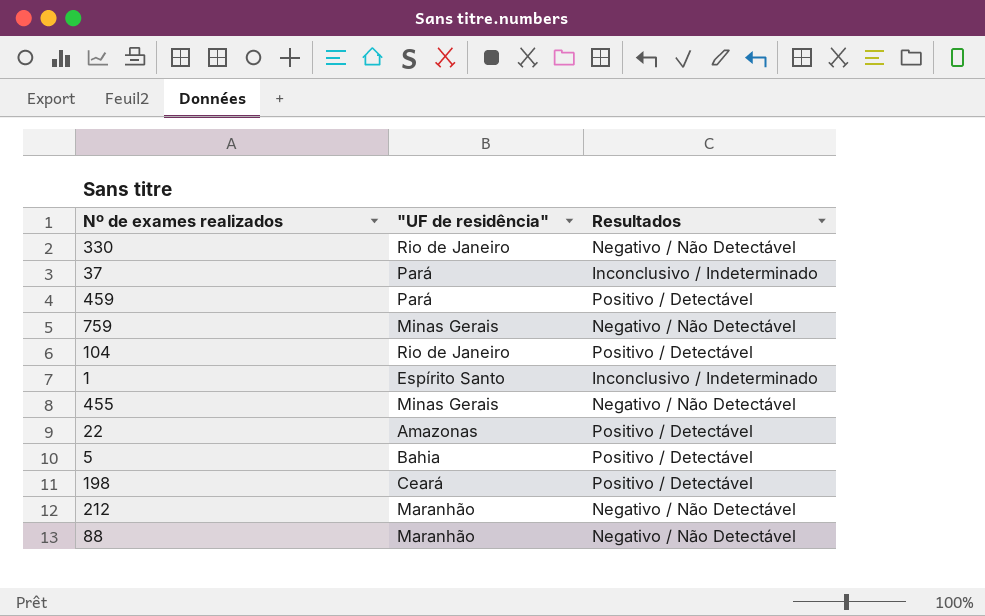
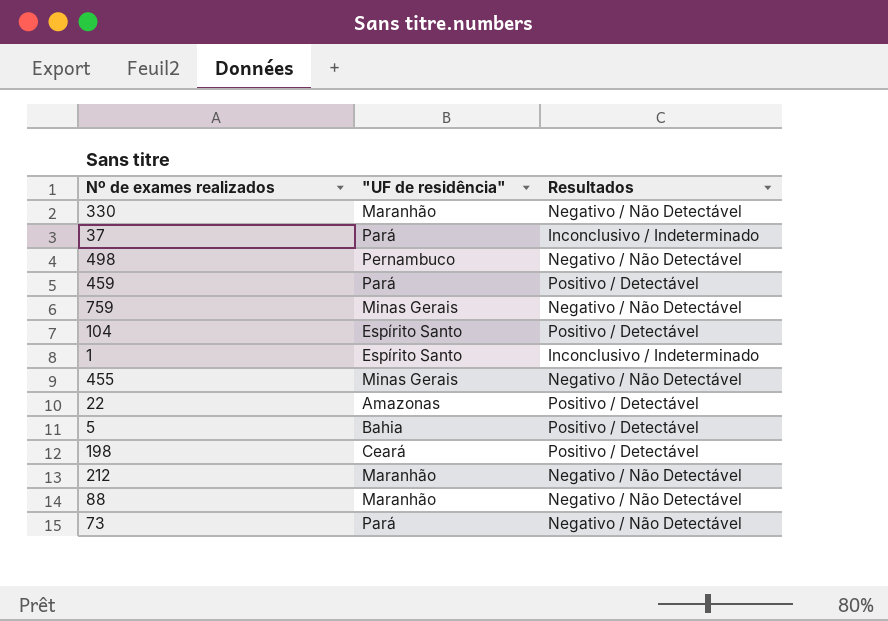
330 | "UF de residência": Rio de Janeiro -> Maranhão
row 498: none -> Pernambuco | Negativo / Não Detectável
104 | "UF de residência": Rio de Janeiro -> Espírito Santo
row 73: none -> Pará | Negativo / Não Detectável

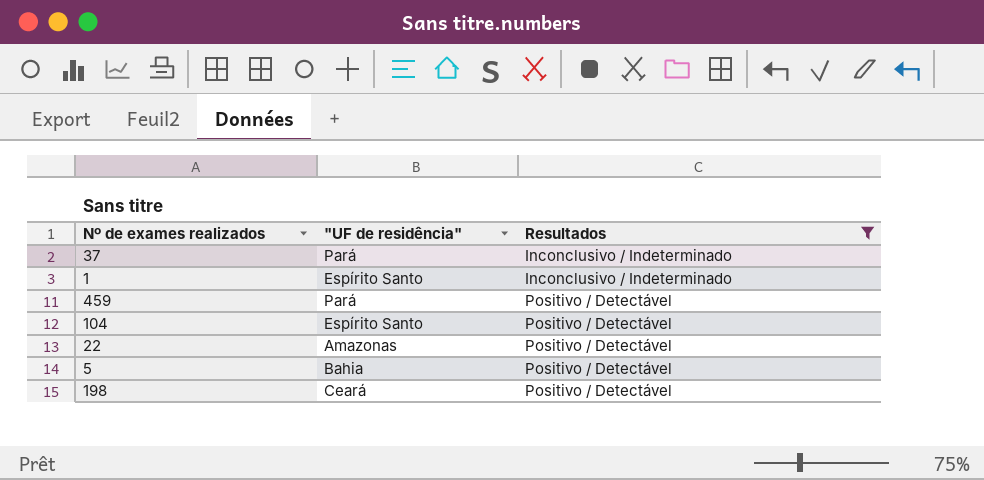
filter: none -> Resultados != Negativo / Não Detectável
row order: none -> Resultados ascending

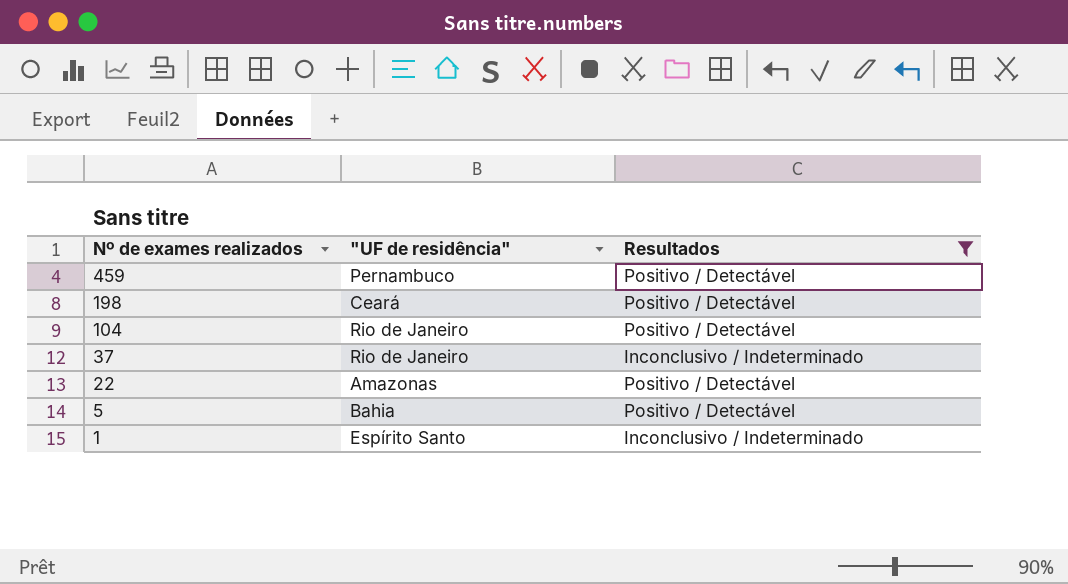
row order: Resultados ascending -> Nº de exames realizados descending
459 | "UF de residência": Pará -> Pernambuco
104 | "UF de residência": Espírito Santo -> Rio de Janeiro
37 | "UF de residência": Pará -> Rio de Janeiro

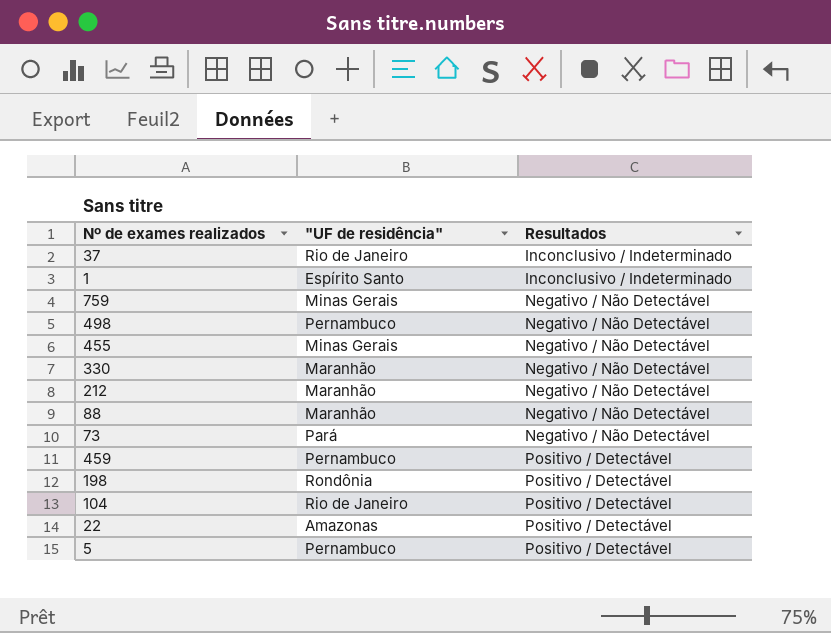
filter: Resultados != Negativo / Não Detectável -> none
row order: Nº de exames realizados descending -> Resultados ascending
198 | "UF de residência": Ceará -> Rondônia
5 | "UF de residência": Bahia -> Pernambuco

